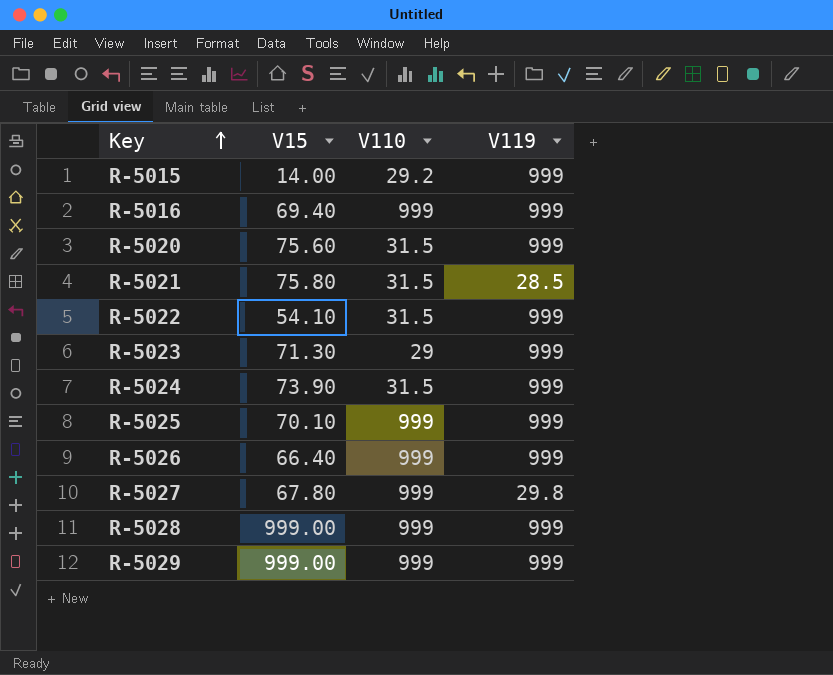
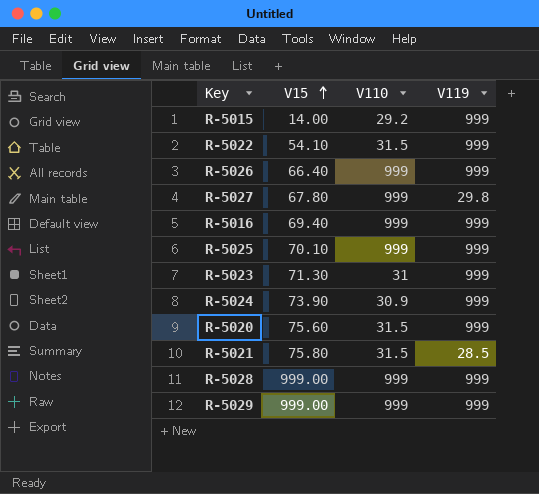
row order: Key ascending -> V15 ascending
R-5023 | V110: 29 -> 31
R-5024 | V110: 31.5 -> 30.9

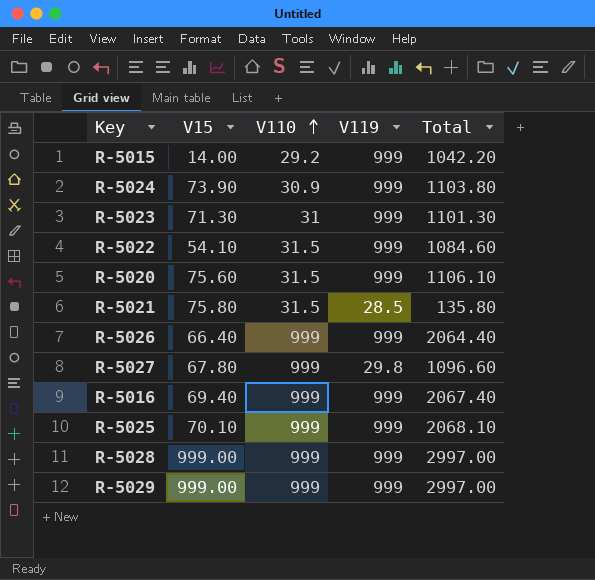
row order: V15 ascending -> V110 ascending
column Total | formula: none -> [V15] + [V110] + [V119]

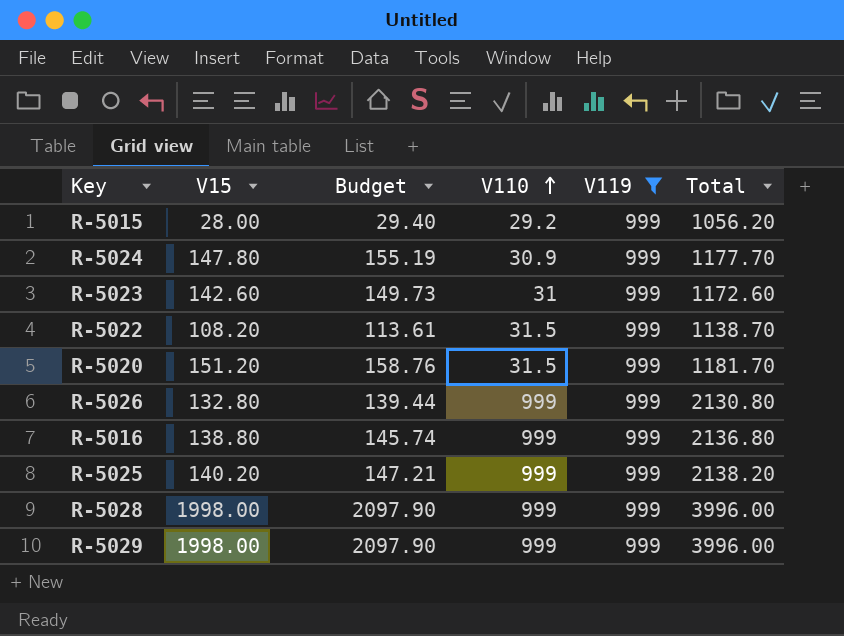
filter: none -> V119 = 999
column Budget | formula: none -> [V15] * 1.05
R-5015 | V15: 14.00 -> 28.00
R-5015 | Total: 1042.20 -> 1056.20
R-5024 | V15: 73.90 -> 147.80
R-5024 | Total: 1103.80 -> 1177.70
R-5023 | V15: 71.30 -> 142.60
R-5023 | Total: 1101.30 -> 1172.60
R-5022 | V15: 54.10 -> 108.20
R-5022 | Total: 1084.60 -> 1138.70
R-5020 | V15: 75.60 -> 151.20
R-5020 | Total: 1106.10 -> 1181.70
R-5026 | V15: 66.40 -> 132.80
R-5026 | Total: 2064.40 -> 2130.80
R-5016 | V15: 69.40 -> 138.80
R-5016 | Total: 2067.40 -> 2136.80
R-5025 | V15: 70.10 -> 140.20
R-5025 | Total: 2068.10 -> 2138.20
R-5028 | V15: 999.00 -> 1998.00
R-5028 | Total: 2997.00 -> 3996.00
R-5029 | V15: 999.00 -> 1998.00
R-5029 | Total: 2997.00 -> 3996.00

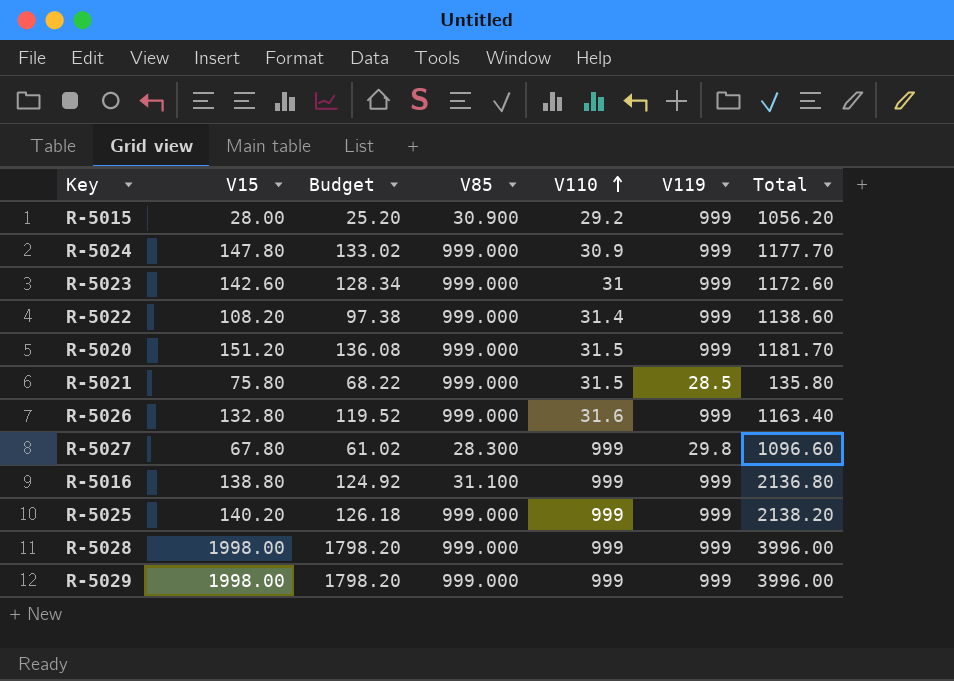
filter: V119 = 999 -> none
column Budget | formula: [V15] * 1.05 -> [V15] * 0.9
column V85 | position: none -> 4
R-5022 | V110: 31.5 -> 31.4
R-5022 | Total: 1138.70 -> 1138.60
R-5026 | V110: 999 -> 31.6
R-5026 | Total: 2130.80 -> 1163.40

